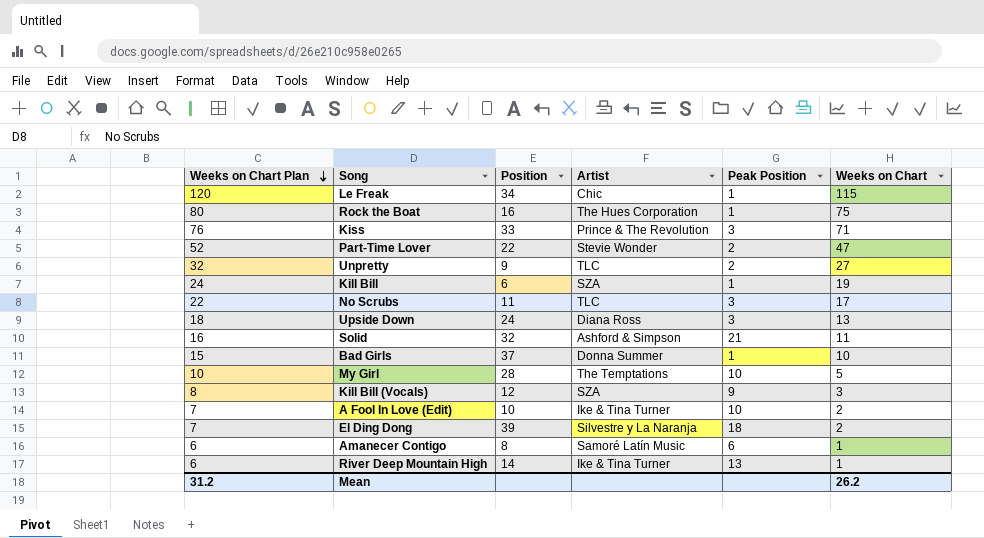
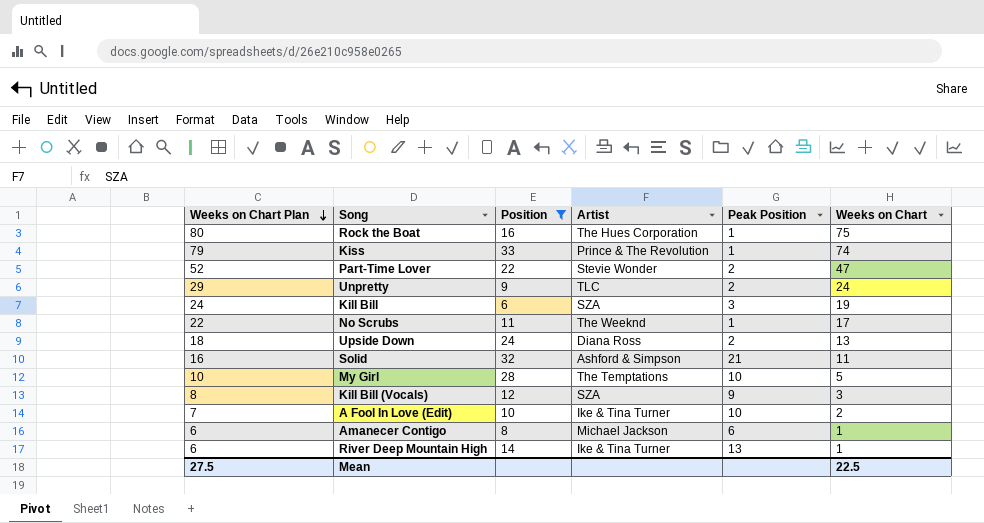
filter: none -> Position <= 33
Kiss | Weeks on Chart Plan: 76 -> 79
Kiss | Peak Position: 3 -> 1
Kiss | Weeks on Chart: 71 -> 74
Unpretty | Weeks on Chart Plan: 32 -> 29
Unpretty | Weeks on Chart: 27 -> 24
Kill Bill | Peak Position: 1 -> 3
No Scrubs | Artist: TLC -> The Weeknd
No Scrubs | Peak Position: 3 -> 1
Upside Down | Peak Position: 3 -> 2
Amanecer Contigo | Artist: Samoré Latín Music -> Michael Jackson
Mean | Weeks on Chart Plan: 31.2 -> 27.5
Mean | Weeks on Chart: 26.2 -> 22.5

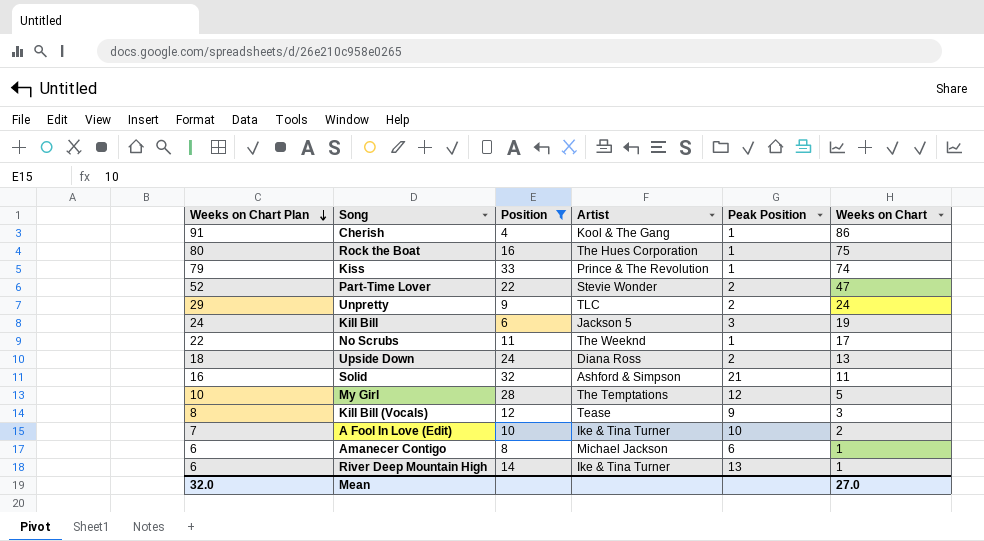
row Cherish: none -> 91 | 4 | Kool & The Gang | 1 | 86
Kill Bill | Artist: SZA -> Jackson 5
My Girl | Peak Position: 10 -> 12
Kill Bill (Vocals) | Artist: SZA -> Tease
Mean | Weeks on Chart Plan: 27.5 -> 32.0
Mean | Weeks on Chart: 22.5 -> 27.0

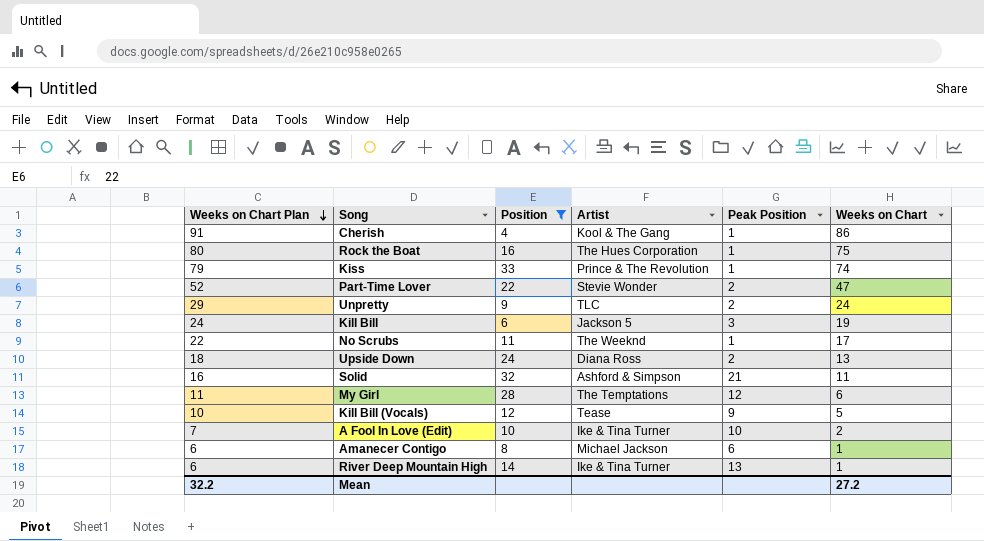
My Girl | Weeks on Chart Plan: 10 -> 11
My Girl | Weeks on Chart: 5 -> 6
Kill Bill (Vocals) | Weeks on Chart Plan: 8 -> 10
Kill Bill (Vocals) | Weeks on Chart: 3 -> 5
Mean | Weeks on Chart Plan: 32.0 -> 32.2
Mean | Weeks on Chart: 27.0 -> 27.2

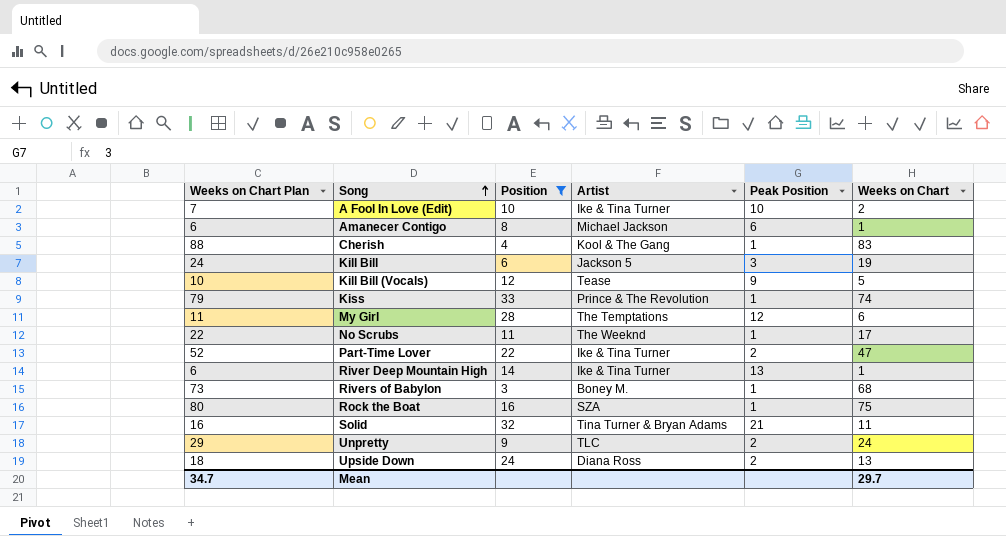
row order: Weeks on Chart Plan descending -> Song ascending
Cherish | Weeks on Chart Plan: 91 -> 88
Cherish | Weeks on Chart: 86 -> 83
Part-Time Lover | Artist: Stevie Wonder -> Ike & Tina Turner
row Rivers of Babylon: none -> 73 | 3 | Boney M. | 1 | 68
Rock the Boat | Artist: The Hues Corporation -> SZA
Solid | Artist: Ashford & Simpson -> Tina Turner & Bryan Adams
Mean | Weeks on Chart Plan: 32.2 -> 34.7
Mean | Weeks on Chart: 27.2 -> 29.7

